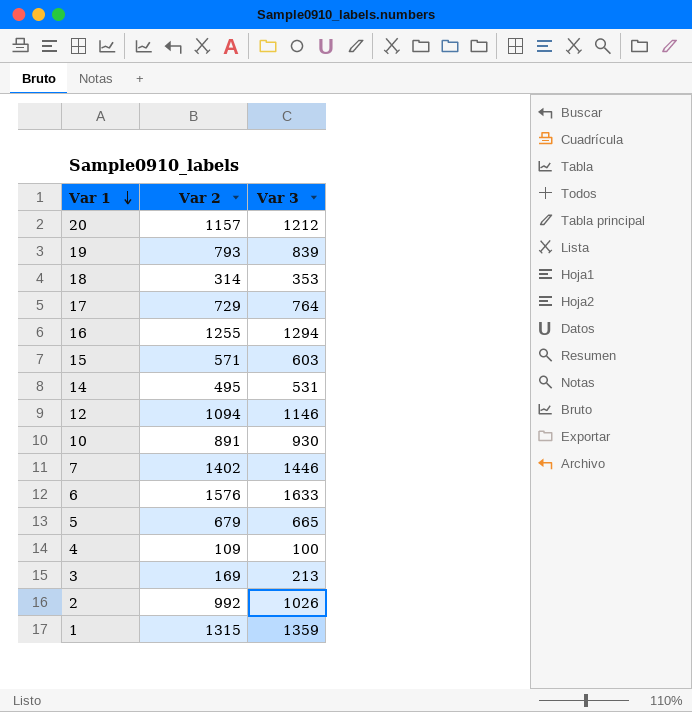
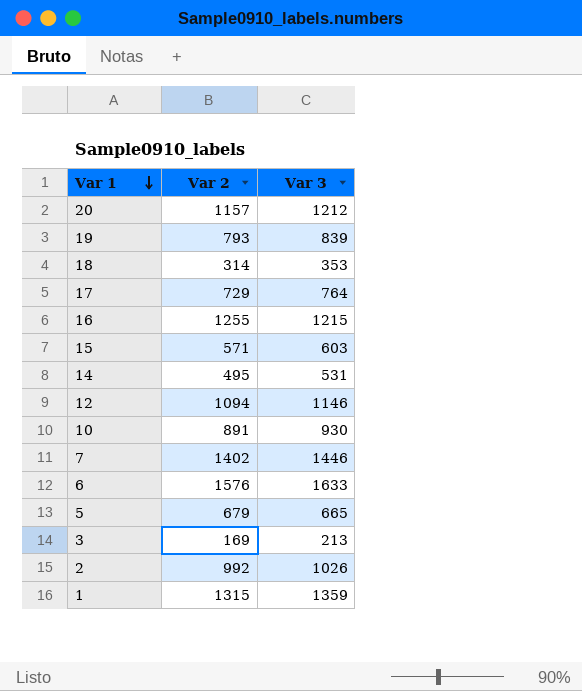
row 4: 109 | 100 -> none
16 | Var 3: 1294 -> 1215

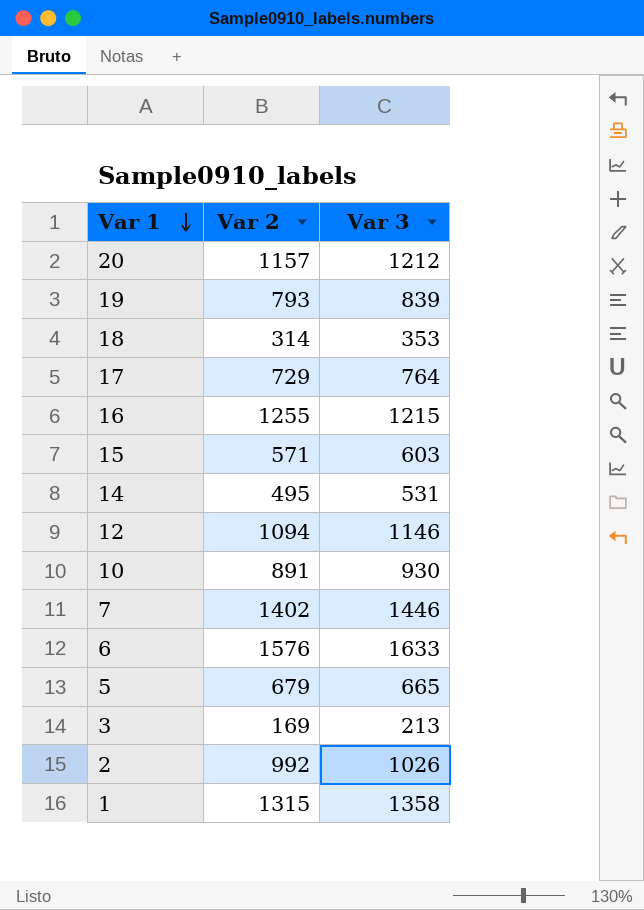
1 | Var 3: 1359 -> 1358

